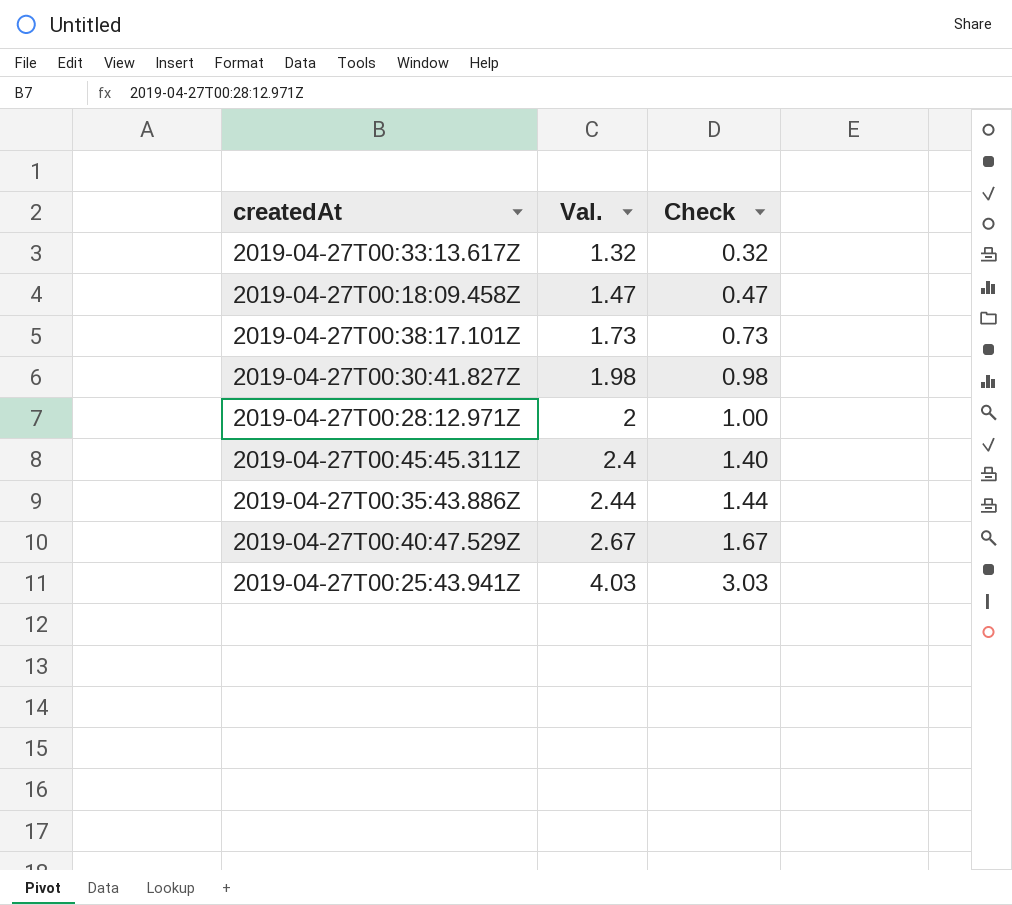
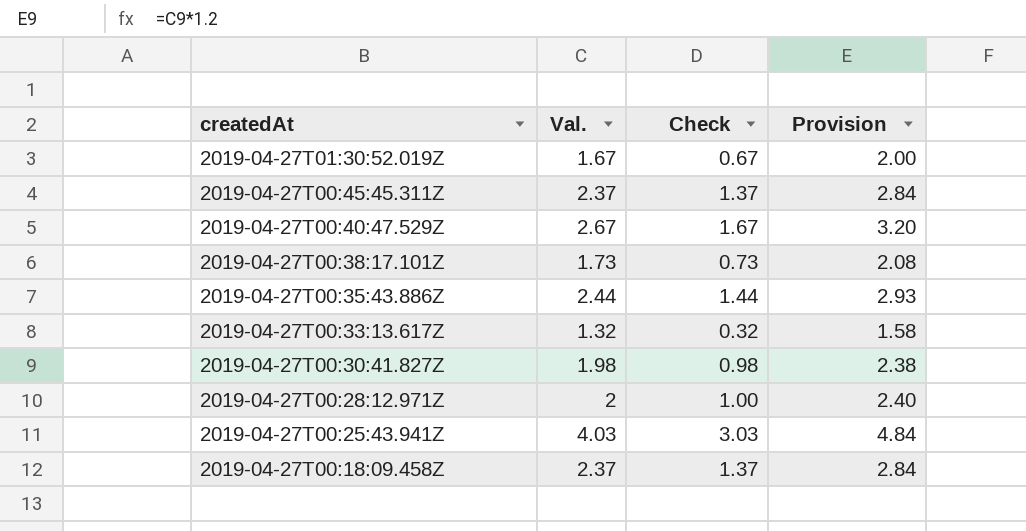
row order: Val. ascending -> createdAt descending
column Provision | formula: none -> [Val.] * 1.2
row 2019-04-27T01:30:52.019Z: none -> 1.67 | 0.67 | 2.00
2019-04-27T00:45:45.311Z | Val.: 2.4 -> 2.37
2019-04-27T00:45:45.311Z | Check: 1.40 -> 1.37
2019-04-27T00:18:09.458Z | Val.: 1.47 -> 2.37
2019-04-27T00:18:09.458Z | Check: 0.47 -> 1.37

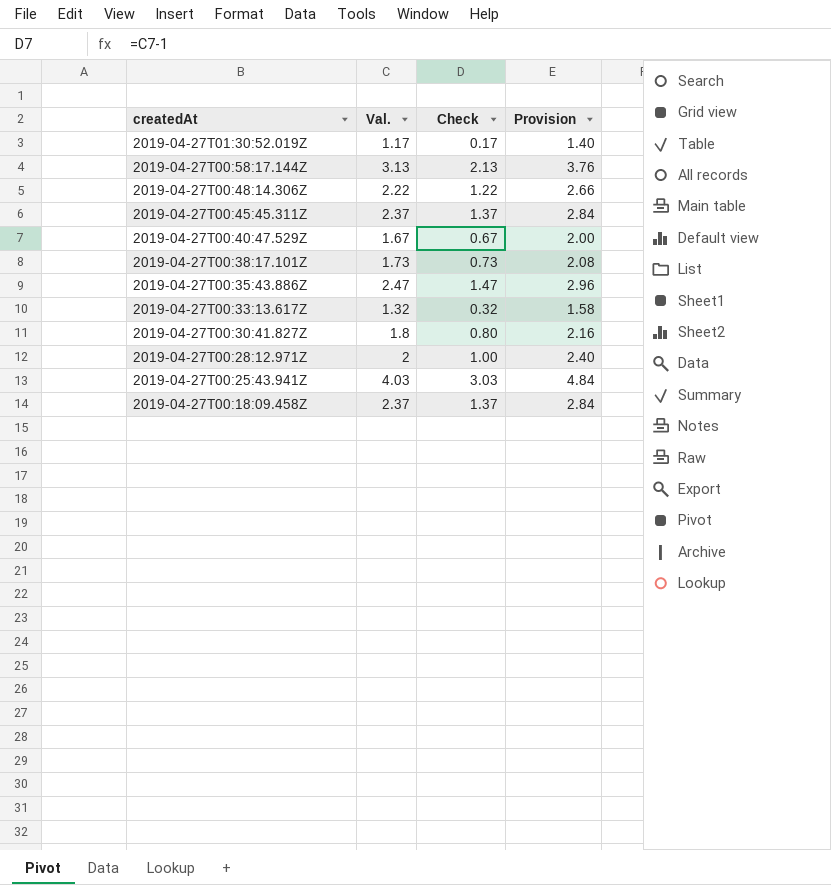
2019-04-27T01:30:52.019Z | Val.: 1.67 -> 1.17
2019-04-27T01:30:52.019Z | Check: 0.67 -> 0.17
2019-04-27T01:30:52.019Z | Provision: 2.00 -> 1.40
row 2019-04-27T00:58:17.144Z: none -> 3.13 | 2.13 | 3.76
row 2019-04-27T00:48:14.306Z: none -> 2.22 | 1.22 | 2.66
2019-04-27T00:40:47.529Z | Val.: 2.67 -> 1.67
2019-04-27T00:40:47.529Z | Check: 1.67 -> 0.67
2019-04-27T00:40:47.529Z | Provision: 3.20 -> 2.00
2019-04-27T00:35:43.886Z | Val.: 2.44 -> 2.47
2019-04-27T00:35:43.886Z | Check: 1.44 -> 1.47
2019-04-27T00:35:43.886Z | Provision: 2.93 -> 2.96
2019-04-27T00:30:41.827Z | Val.: 1.98 -> 1.8
2019-04-27T00:30:41.827Z | Check: 0.98 -> 0.80
2019-04-27T00:30:41.827Z | Provision: 2.38 -> 2.16

